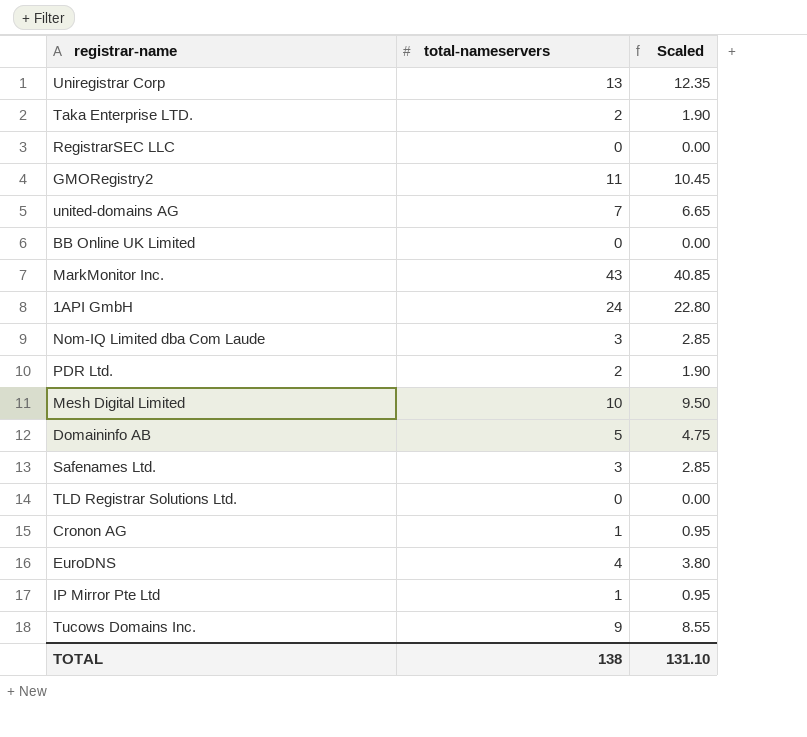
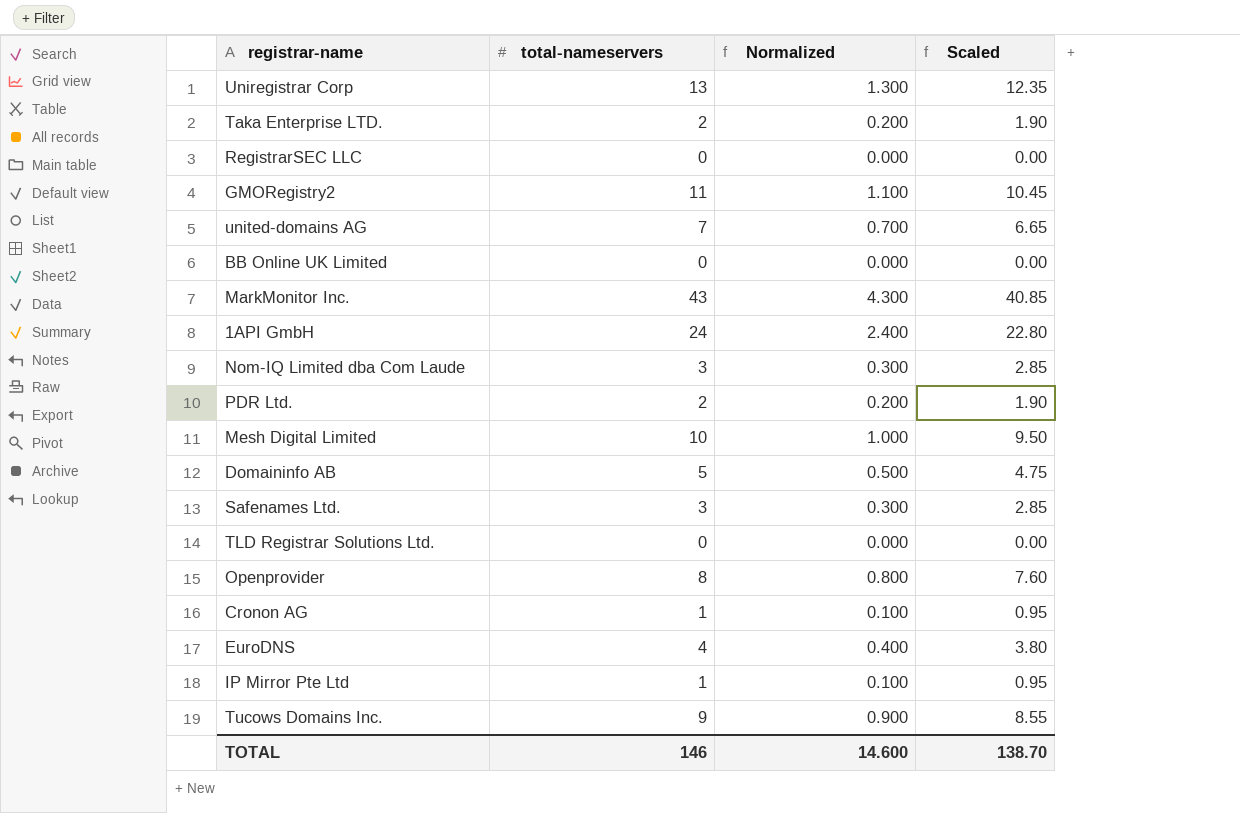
column Normalized | formula: none -> [total-nameservers] * 0.1
row Openprovider: none -> 8 | 0.800 | 7.60
TOTAL | total-nameservers: 138 -> 146
TOTAL | Scaled: 131.10 -> 138.70

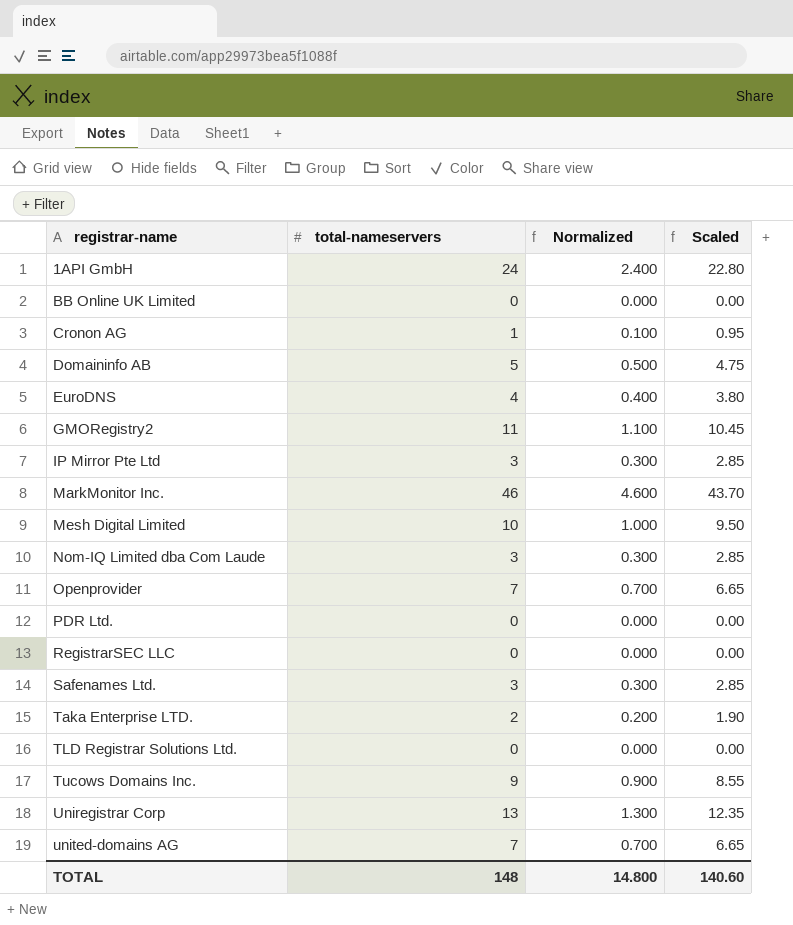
row order: none -> registrar-name ascending
IP Mirror Pte Ltd | total-nameservers: 1 -> 3
IP Mirror Pte Ltd | Normalized: 0.100 -> 0.300
IP Mirror Pte Ltd | Scaled: 0.95 -> 2.85
MarkMonitor Inc. | total-nameservers: 43 -> 46
MarkMonitor Inc. | Normalized: 4.300 -> 4.600
MarkMonitor Inc. | Scaled: 40.85 -> 43.70
Openprovider | total-nameservers: 8 -> 7
Openprovider | Normalized: 0.800 -> 0.700
Openprovider | Scaled: 7.60 -> 6.65
PDR Ltd. | total-nameservers: 2 -> 0
PDR Ltd. | Normalized: 0.200 -> 0.000
PDR Ltd. | Scaled: 1.90 -> 0.00
TOTAL | total-nameservers: 146 -> 148
TOTAL | Normalized: 14.600 -> 14.800
TOTAL | Scaled: 138.70 -> 140.60

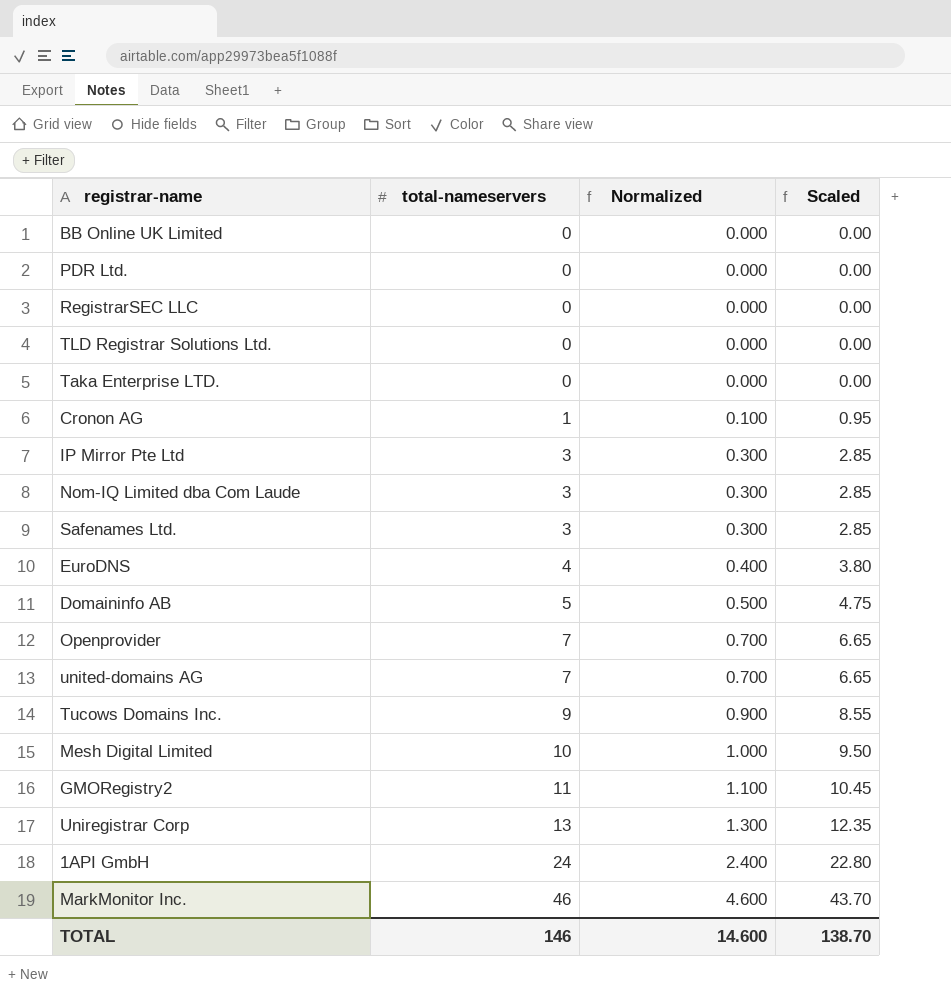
row order: registrar-name ascending -> total-nameservers ascending
Taka Enterprise LTD. | total-nameservers: 2 -> 0
Taka Enterprise LTD. | Normalized: 0.200 -> 0.000
Taka Enterprise LTD. | Scaled: 1.90 -> 0.00
TOTAL | total-nameservers: 148 -> 146
TOTAL | Normalized: 14.800 -> 14.600
TOTAL | Scaled: 140.60 -> 138.70

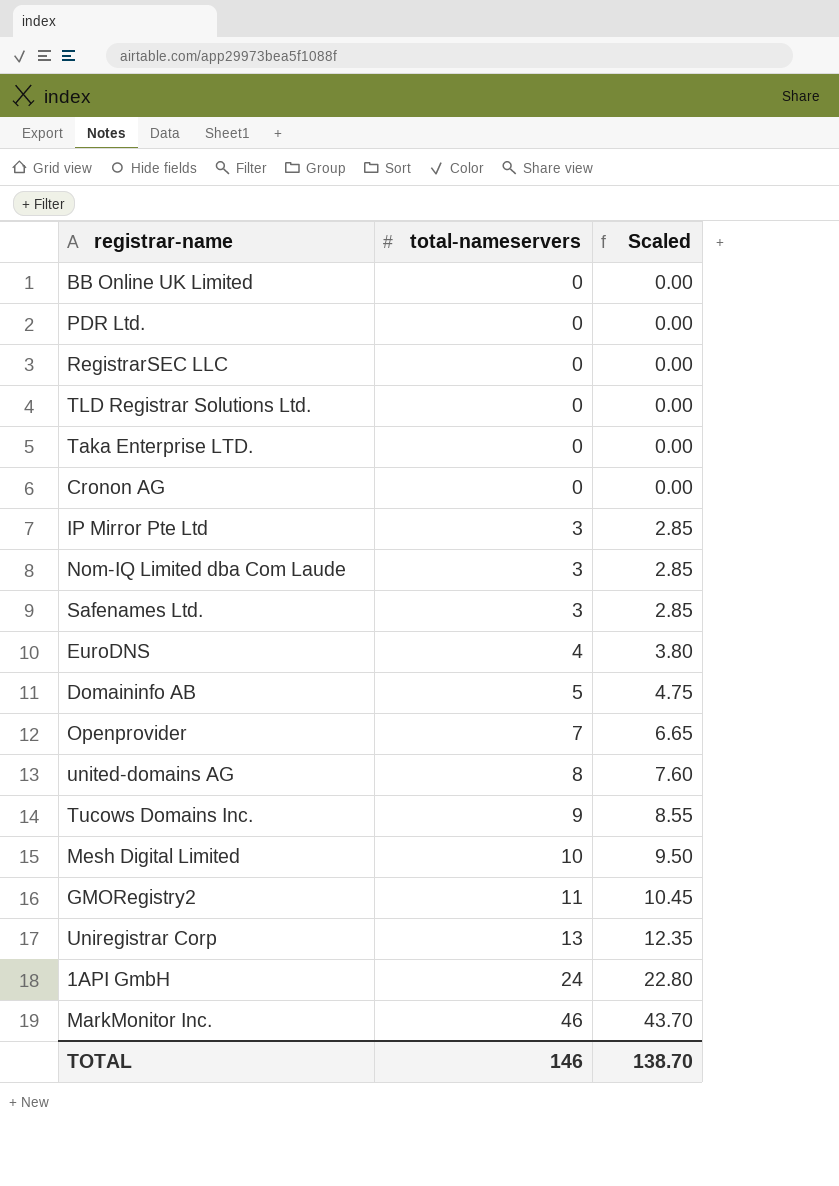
column Normalized | formula: [total-nameservers] * 0.1 -> none
Cronon AG | total-nameservers: 1 -> 0
Cronon AG | Scaled: 0.95 -> 0.00
united-domains AG | total-nameservers: 7 -> 8
united-domains AG | Scaled: 6.65 -> 7.60

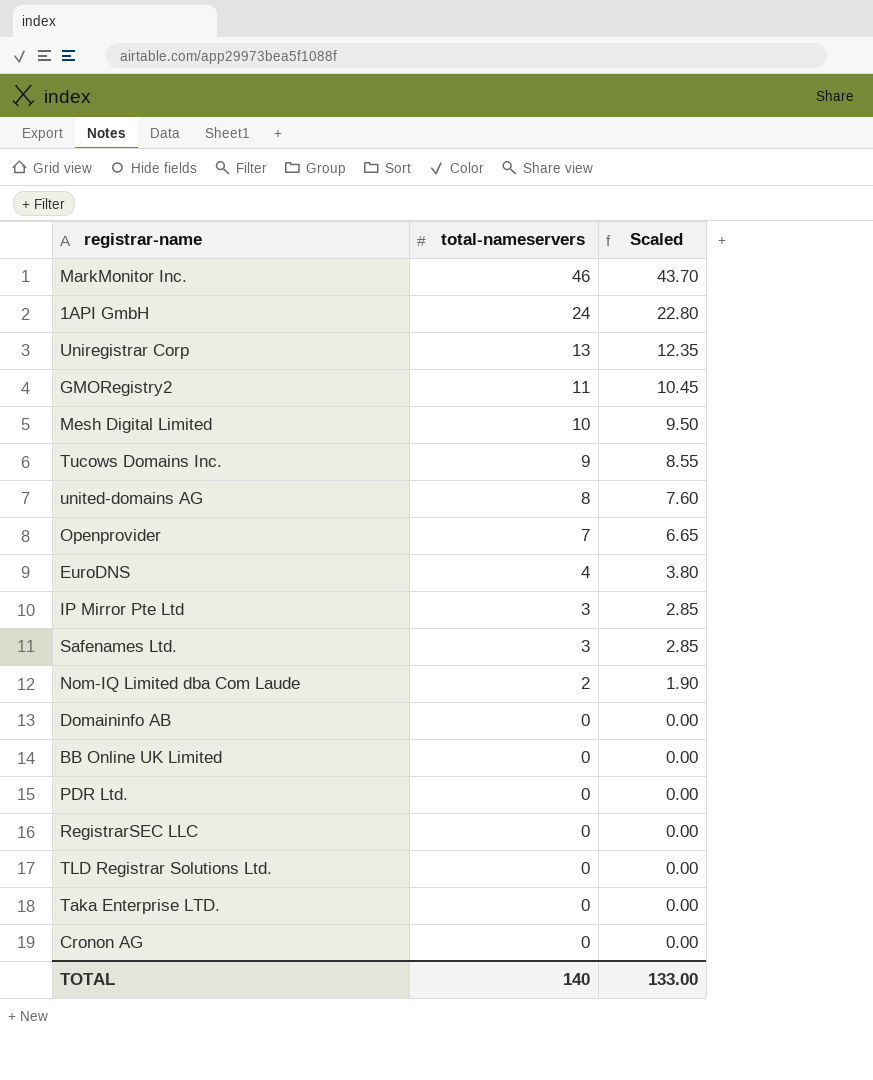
row order: total-nameservers ascending -> total-nameservers descending
Nom-IQ Limited dba Com Laude | total-nameservers: 3 -> 2
Nom-IQ Limited dba Com Laude | Scaled: 2.85 -> 1.90
Domaininfo AB | total-nameservers: 5 -> 0
Domaininfo AB | Scaled: 4.75 -> 0.00
TOTAL | total-nameservers: 146 -> 140
TOTAL | Scaled: 138.70 -> 133.00

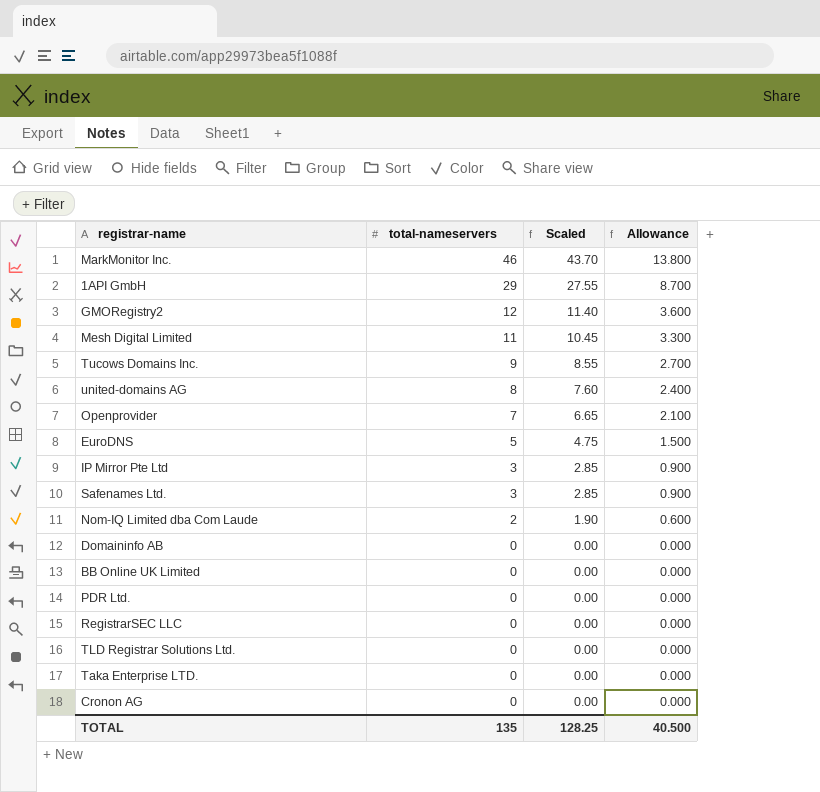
column Allowance | formula: none -> [total-nameservers] * 0.3
row Uniregistrar Corp: 13 | 12.35 -> none
1API GmbH | total-nameservers: 24 -> 29
1API GmbH | Scaled: 22.80 -> 27.55
GMORegistry2 | total-nameservers: 11 -> 12
GMORegistry2 | Scaled: 10.45 -> 11.40
Mesh Digital Limited | total-nameservers: 10 -> 11
Mesh Digital Limited | Scaled: 9.50 -> 10.45
EuroDNS | total-nameservers: 4 -> 5
EuroDNS | Scaled: 3.80 -> 4.75
TOTAL | total-nameservers: 140 -> 135
TOTAL | Scaled: 133.00 -> 128.25

